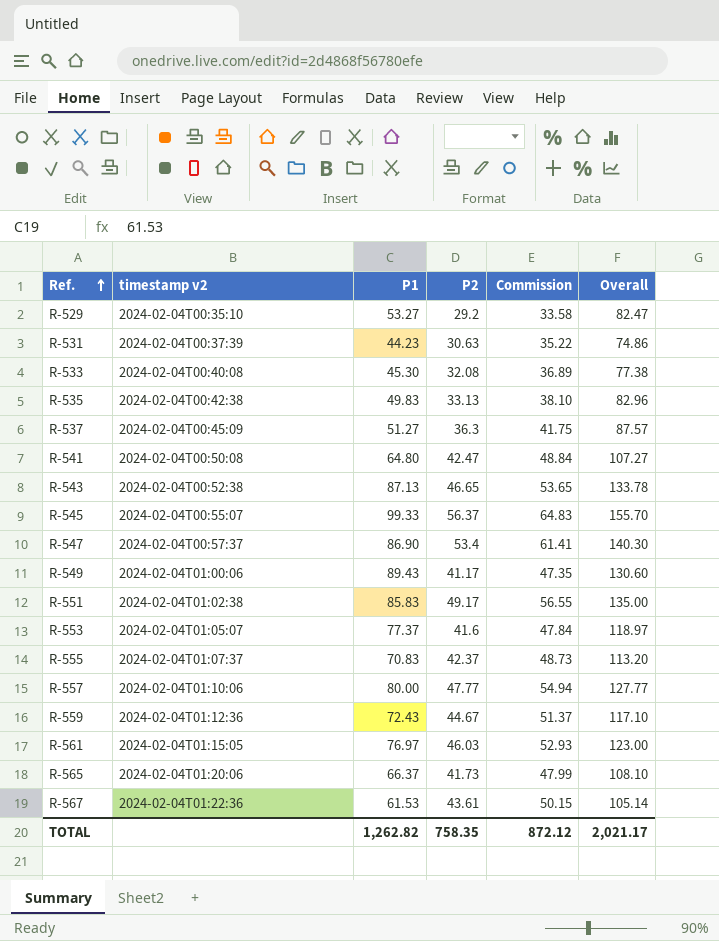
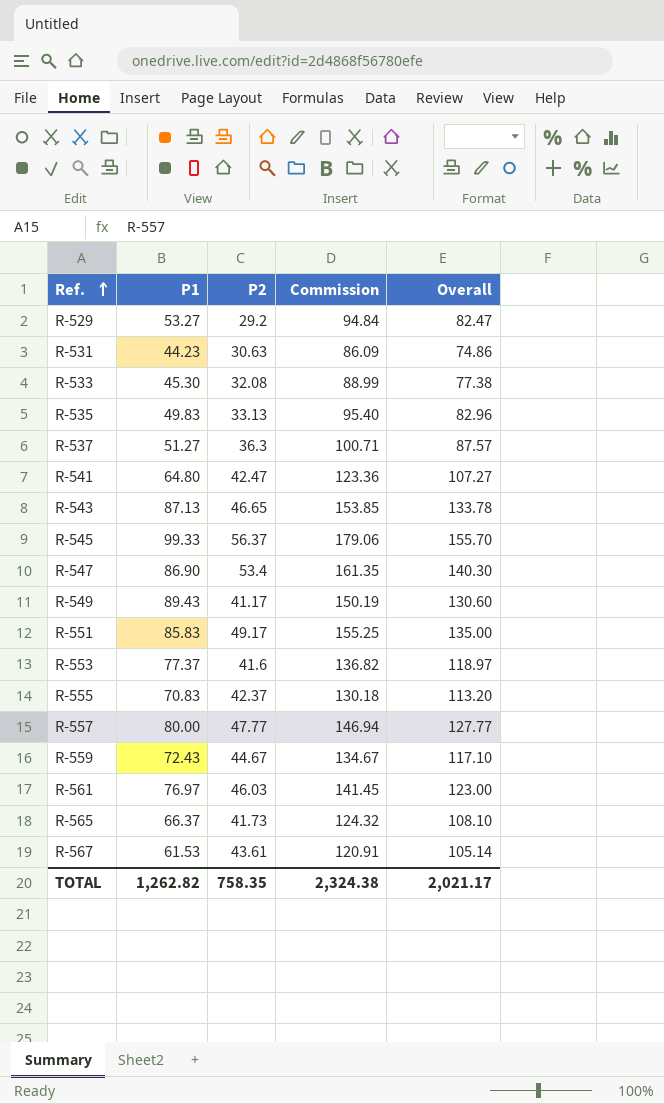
column timestamp v2 | position: 2 -> none
column Commission | formula: [P2] * 1.15 -> [Overall] * 1.15
TOTAL | Commission: 872.12 -> 2,324.38

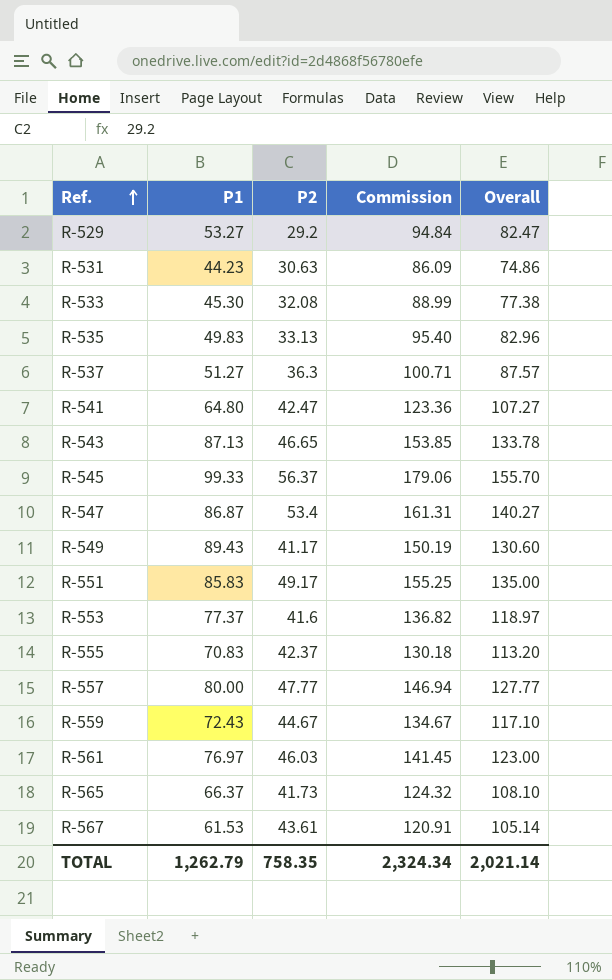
R-547 | P1: 86.90 -> 86.87
R-547 | Commission: 161.35 -> 161.31
R-547 | Overall: 140.30 -> 140.27
TOTAL | P1: 1,262.82 -> 1,262.79
TOTAL | Commission: 2,324.38 -> 2,324.34
TOTAL | Overall: 2,021.17 -> 2,021.14

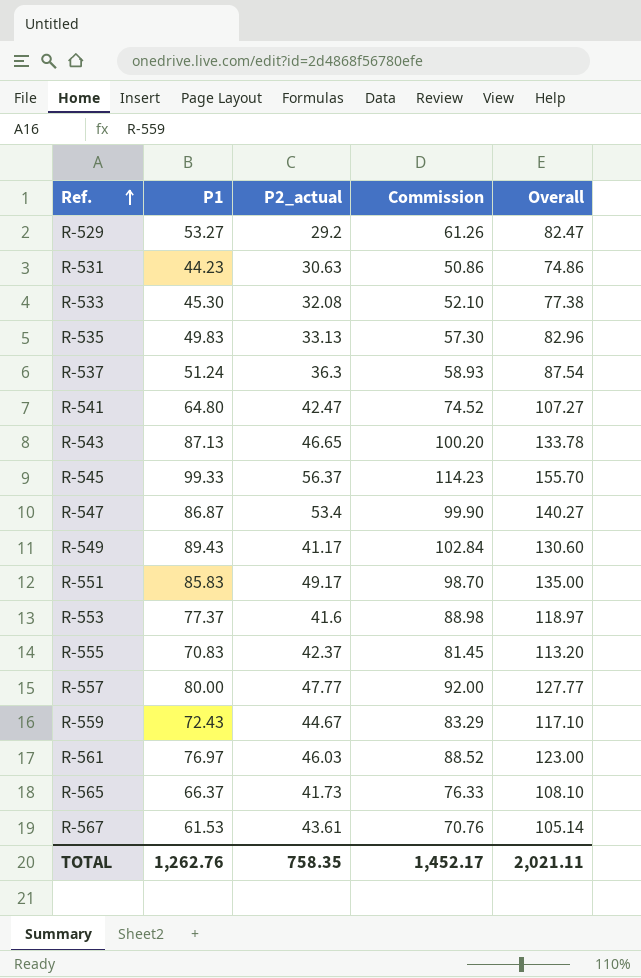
column name: P2 -> P2_actual
column Commission | formula: [Overall] * 1.15 -> [P1] * 1.15
R-537 | P1: 51.27 -> 51.24
R-537 | Overall: 87.57 -> 87.54
TOTAL | P1: 1,262.79 -> 1,262.76
TOTAL | Commission: 2,324.34 -> 1,452.17
TOTAL | Overall: 2,021.14 -> 2,021.11

